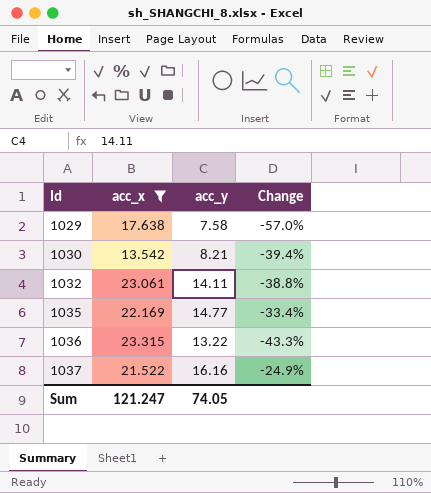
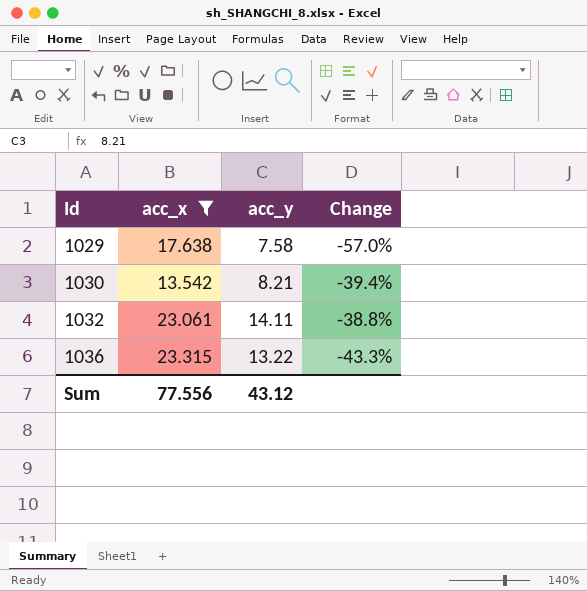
row 1035: 22.169 | 14.77 | -33.4% -> none
row 1037: 21.522 | 16.16 | -24.9% -> none
Sum | acc_x: 121.247 -> 77.556
Sum | acc_y: 74.05 -> 43.12

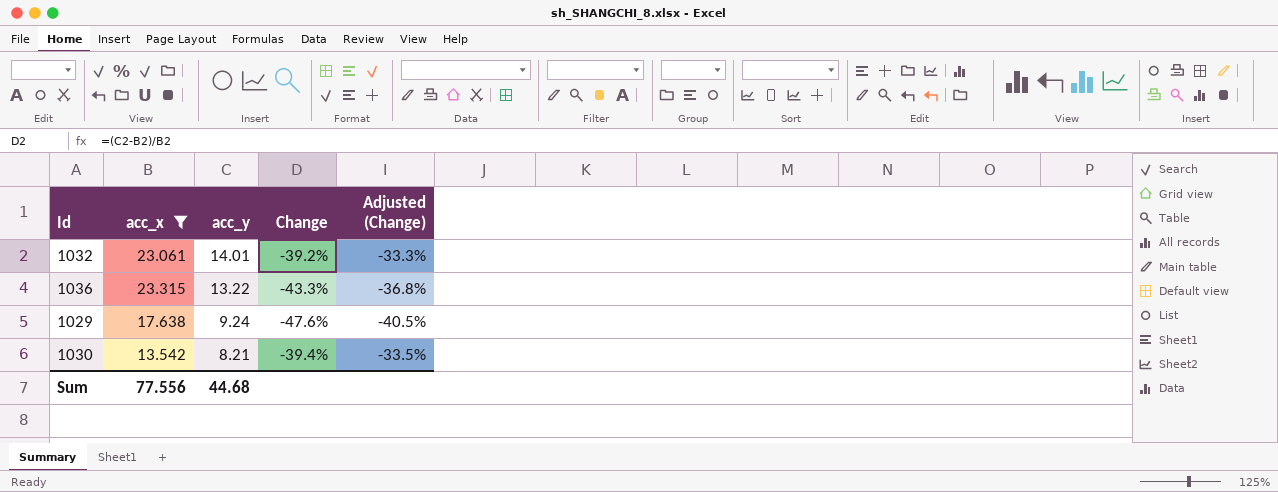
row order: Id ascending -> acc_y descending
column Adjusted (Change) | formula: none -> [Change] * 0.85
1032 | acc_y: 14.11 -> 14.01
1032 | Change: -38.8% -> -39.2%
1029 | acc_y: 7.58 -> 9.24
1029 | Change: -57.0% -> -47.6%
Sum | acc_y: 43.12 -> 44.68

